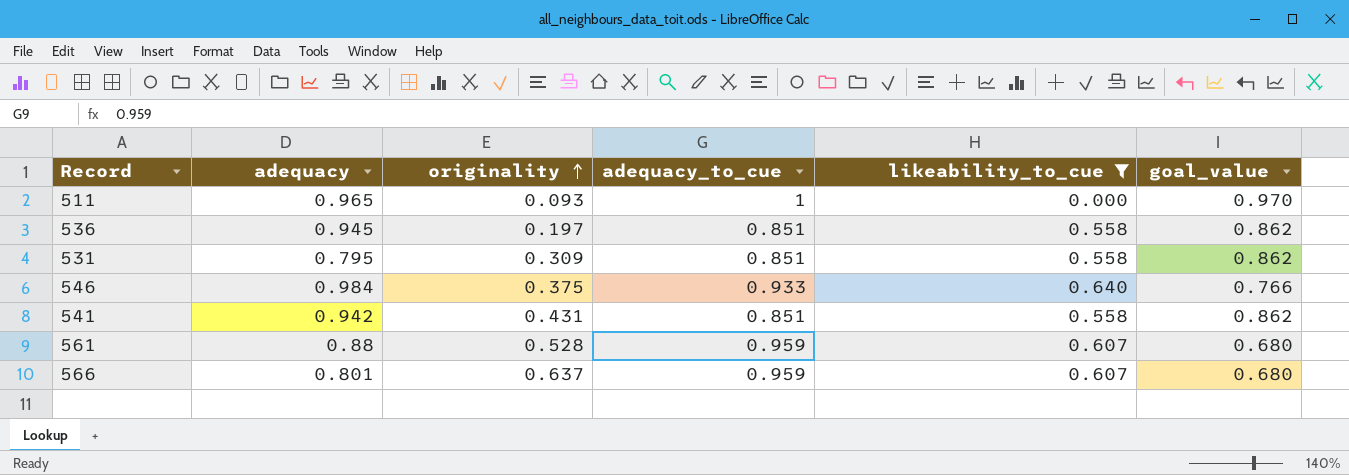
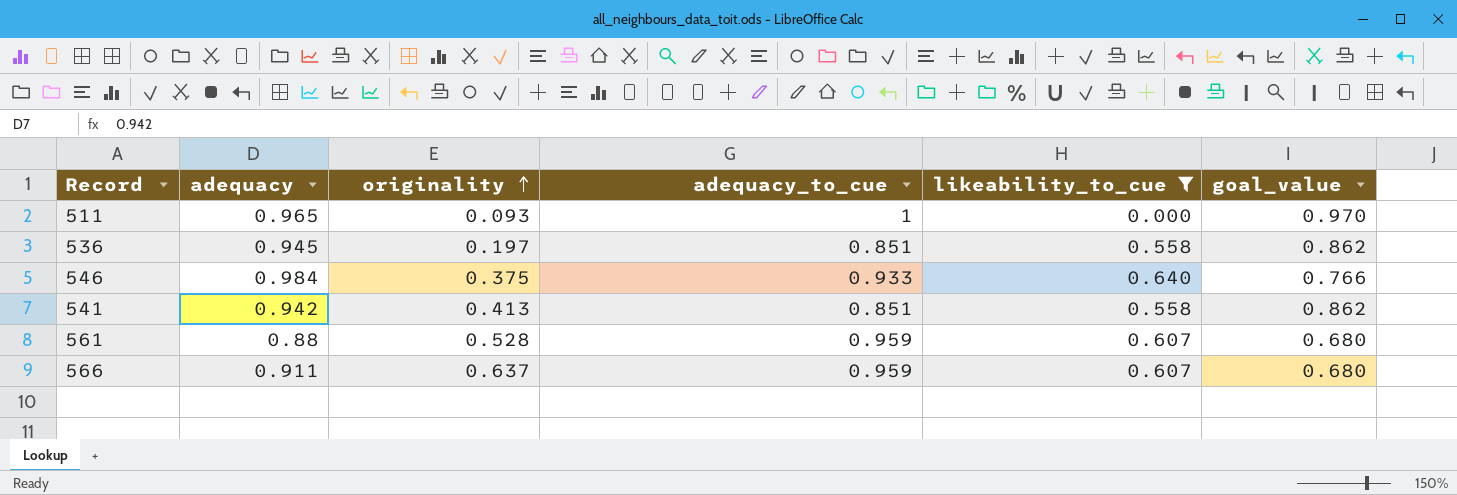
row 531: 0.795 | 0.309 | 0.851 | 0.558 | 0.862 -> none
541 | originality: 0.431 -> 0.413
566 | adequacy: 0.801 -> 0.911

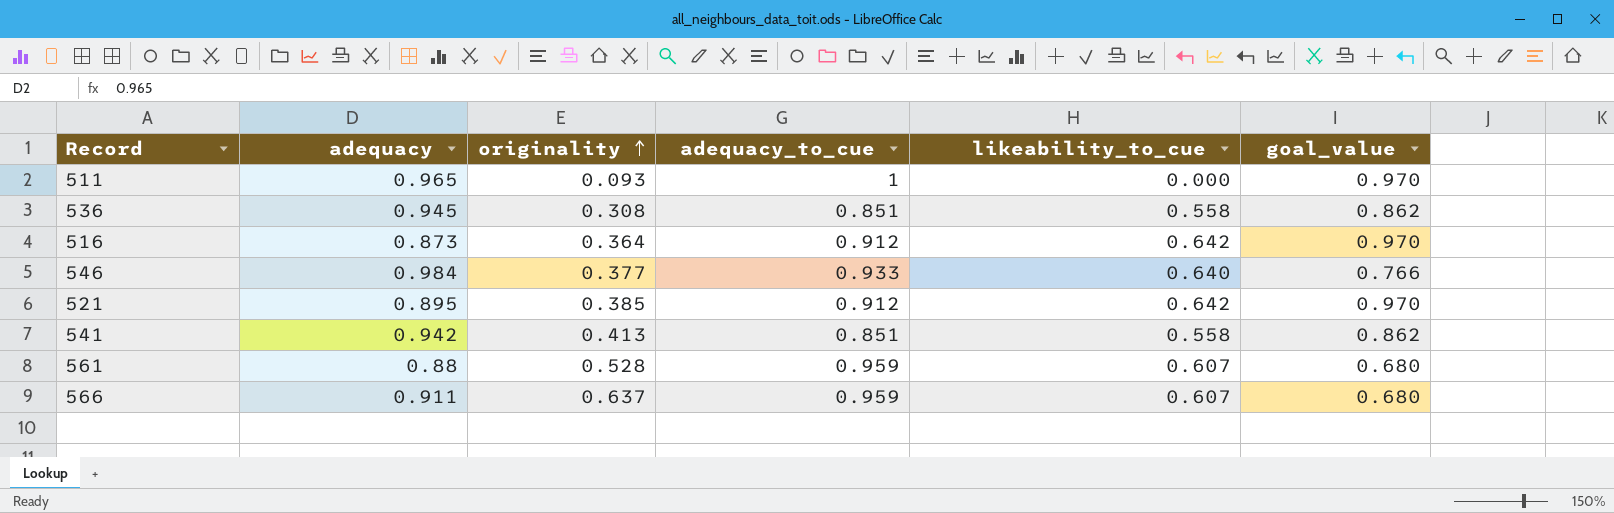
filter: likeability_to_cue != 0.642 -> none
536 | originality: 0.197 -> 0.308
546 | originality: 0.375 -> 0.377

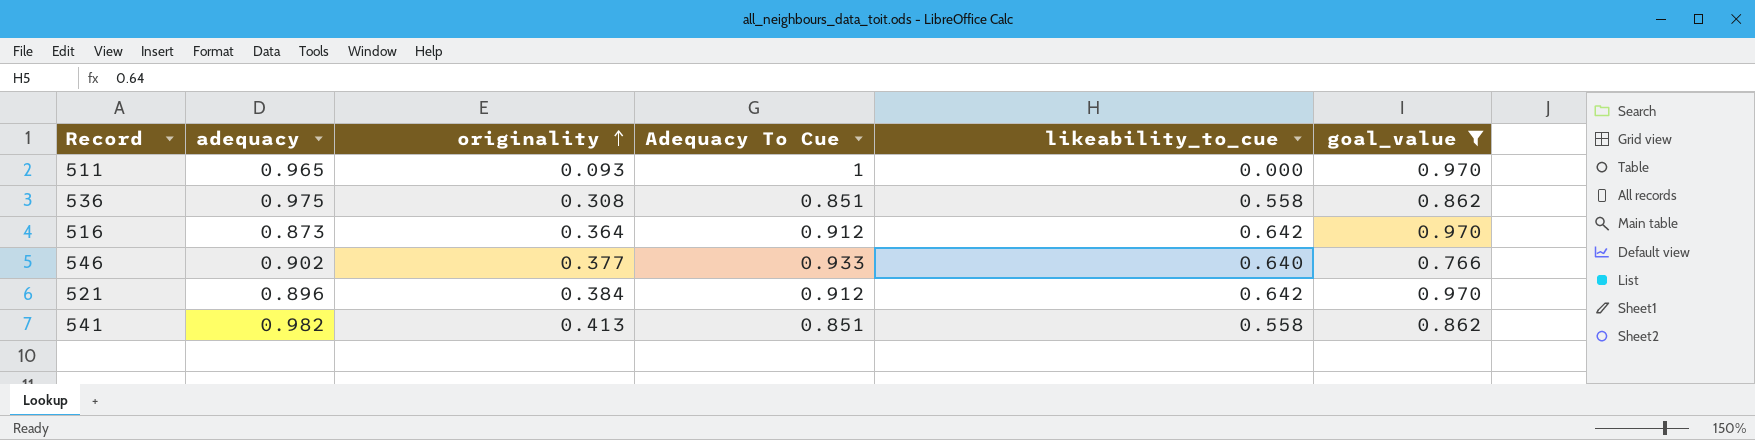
filter: none -> goal_value != 0.680
column name: adequacy_to_cue -> Adequacy To Cue
536 | adequacy: 0.945 -> 0.975
546 | adequacy: 0.984 -> 0.902
521 | adequacy: 0.895 -> 0.896
521 | originality: 0.385 -> 0.384
541 | adequacy: 0.942 -> 0.982

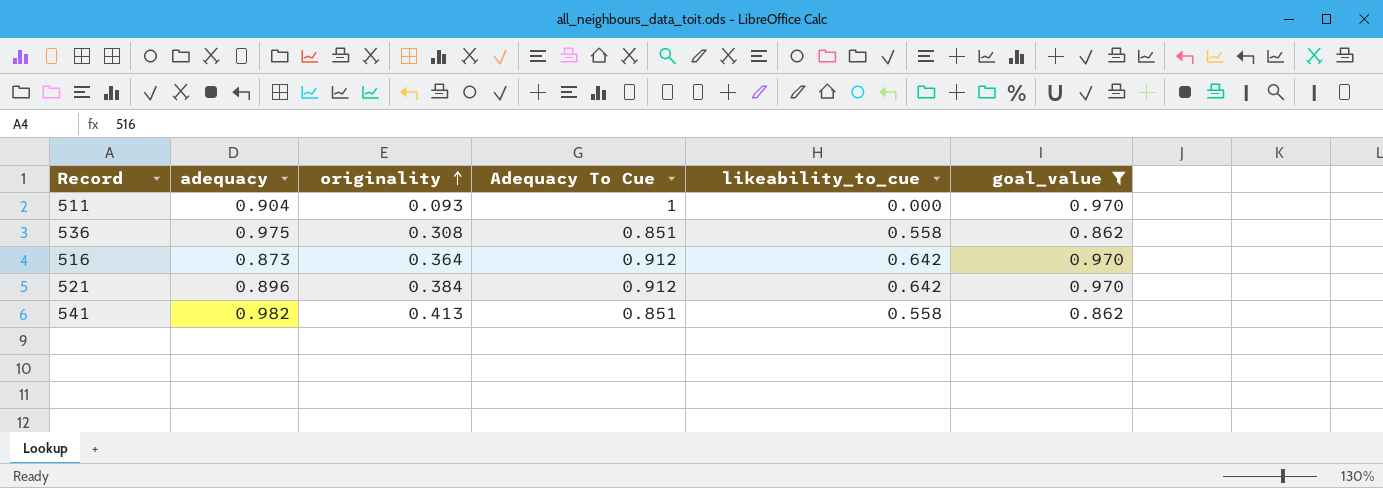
row 546: 0.902 | 0.377 | 0.933 | 0.640 | 0.766 -> none
511 | adequacy: 0.965 -> 0.904

